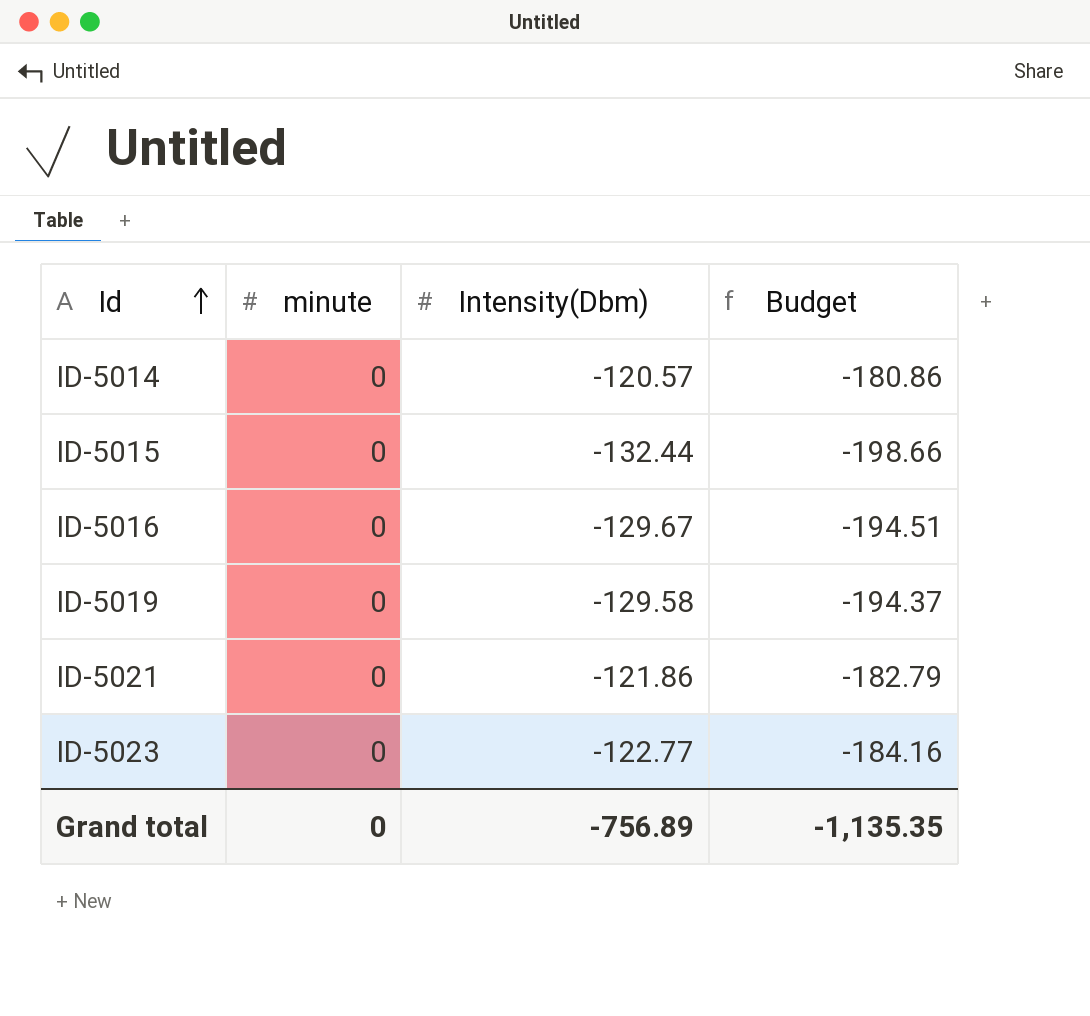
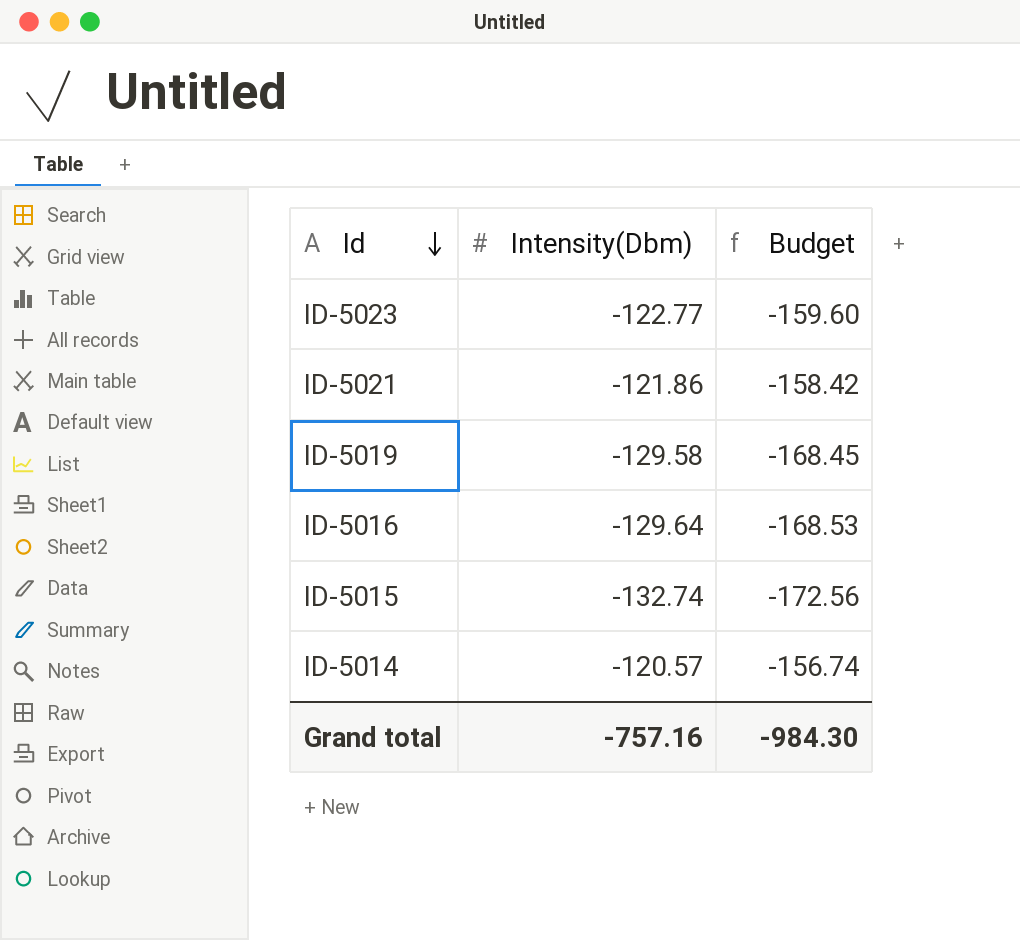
row order: Id ascending -> Id descending
column minute | position: 2 -> none
column Budget | formula: [Intensity(Dbm)] * 1.5 -> [Intensity(Dbm)] * 1.3
ID-5016 | Intensity(Dbm): -129.67 -> -129.64
ID-5015 | Intensity(Dbm): -132.44 -> -132.74
Grand total | Intensity(Dbm): -756.89 -> -757.16
Grand total | Budget: -1,135.35 -> -984.30

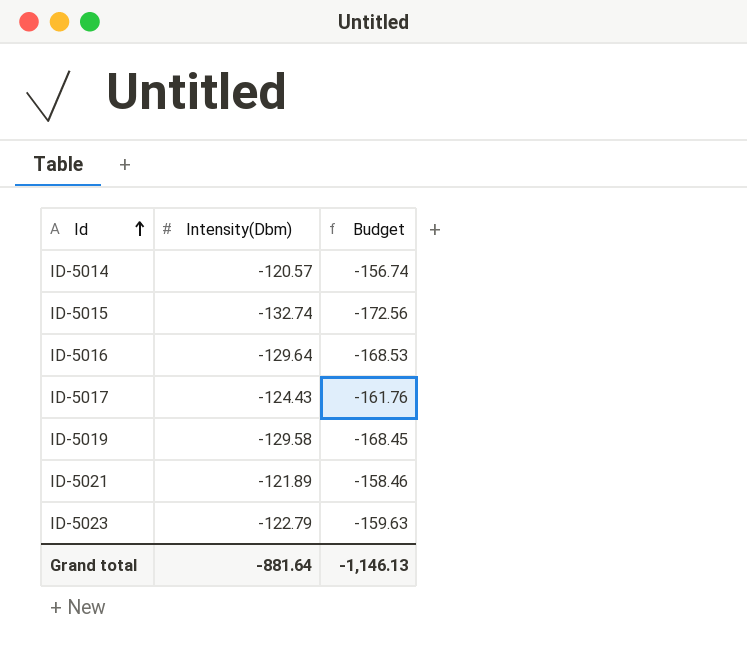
row order: Id descending -> Id ascending
row ID-5017: none -> -124.43 | -161.76
ID-5021 | Intensity(Dbm): -121.86 -> -121.89
ID-5021 | Budget: -158.42 -> -158.46
ID-5023 | Intensity(Dbm): -122.77 -> -122.79
ID-5023 | Budget: -159.60 -> -159.63
Grand total | Intensity(Dbm): -757.16 -> -881.64
Grand total | Budget: -984.30 -> -1,146.13

